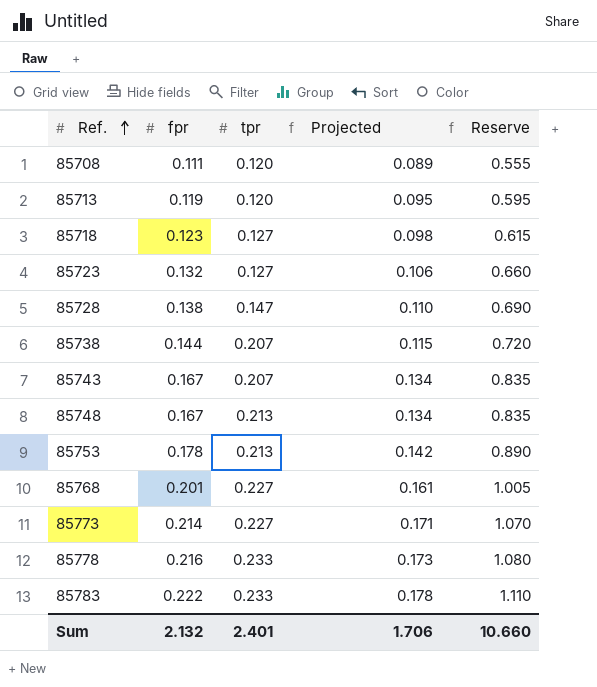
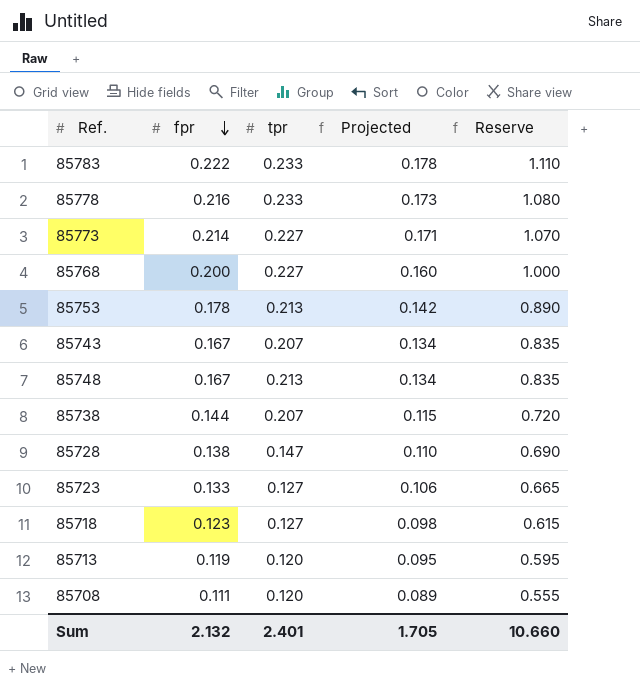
row order: Ref. ascending -> fpr descending
85768 | fpr: 0.201 -> 0.200
85768 | Projected: 0.161 -> 0.160
85768 | Reserve: 1.005 -> 1.000
85723 | fpr: 0.132 -> 0.133
85723 | Reserve: 0.660 -> 0.665
Sum | Projected: 1.706 -> 1.705

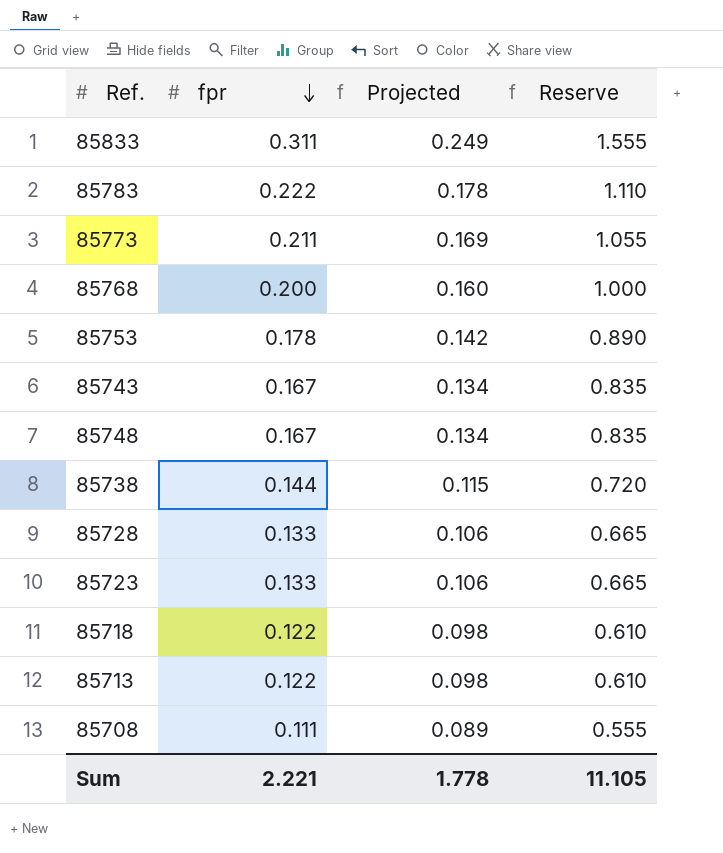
column tpr | position: 3 -> none
row 85778: 0.216 | 0.233 | 0.173 | 1.080 -> none
row 85833: none -> 0.311 | 0.249 | 1.555
85773 | fpr: 0.214 -> 0.211
85773 | Projected: 0.171 -> 0.169
85773 | Reserve: 1.070 -> 1.055
85728 | fpr: 0.138 -> 0.133
85728 | Projected: 0.110 -> 0.106
85728 | Reserve: 0.690 -> 0.665
85718 | fpr: 0.123 -> 0.122
85718 | Reserve: 0.615 -> 0.610
85713 | fpr: 0.119 -> 0.122
85713 | Projected: 0.095 -> 0.098
85713 | Reserve: 0.595 -> 0.610
Sum | fpr: 2.132 -> 2.221
Sum | Projected: 1.705 -> 1.778
Sum | Reserve: 10.660 -> 11.105

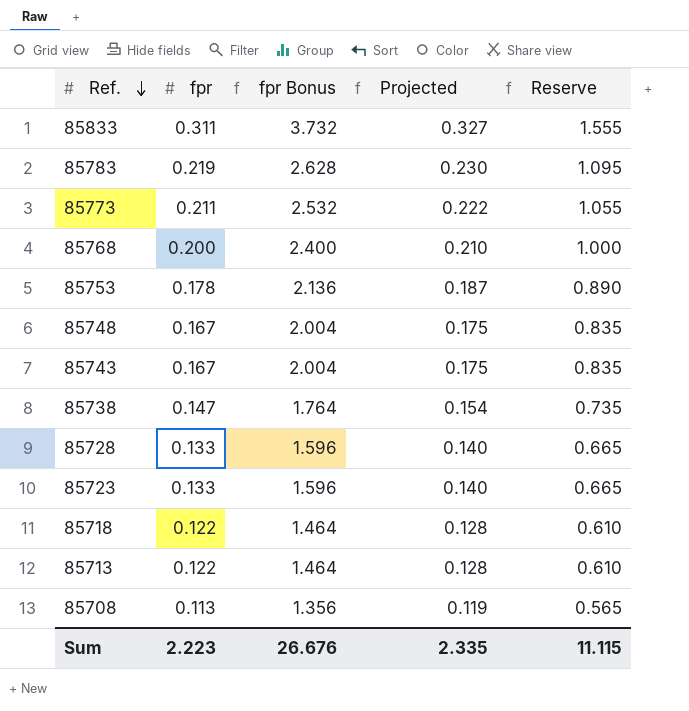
row order: fpr descending -> Ref. descending
column fpr Bonus | formula: none -> [fpr] * 12
column Projected | formula: [fpr] * 0.8 -> [fpr] * 1.05
85783 | fpr: 0.222 -> 0.219
85783 | Reserve: 1.110 -> 1.095
85738 | fpr: 0.144 -> 0.147
85738 | Reserve: 0.720 -> 0.735
85708 | fpr: 0.111 -> 0.113
85708 | Reserve: 0.555 -> 0.565
Sum | fpr: 2.221 -> 2.223
Sum | Projected: 1.778 -> 2.335
Sum | Reserve: 11.105 -> 11.115

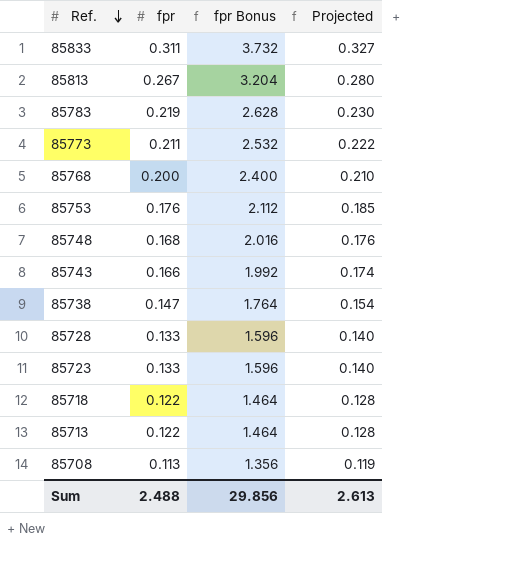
column Reserve | formula: [fpr] * 5 -> none
row 85813: none -> 0.267 | 3.204 | 0.280
85753 | fpr: 0.178 -> 0.176
85753 | fpr Bonus: 2.136 -> 2.112
85753 | Projected: 0.187 -> 0.185
85748 | fpr: 0.167 -> 0.168
85748 | fpr Bonus: 2.004 -> 2.016
85748 | Projected: 0.175 -> 0.176
85743 | fpr: 0.167 -> 0.166
85743 | fpr Bonus: 2.004 -> 1.992
85743 | Projected: 0.175 -> 0.174
Sum | fpr: 2.223 -> 2.488
Sum | fpr Bonus: 26.676 -> 29.856
Sum | Projected: 2.335 -> 2.613

